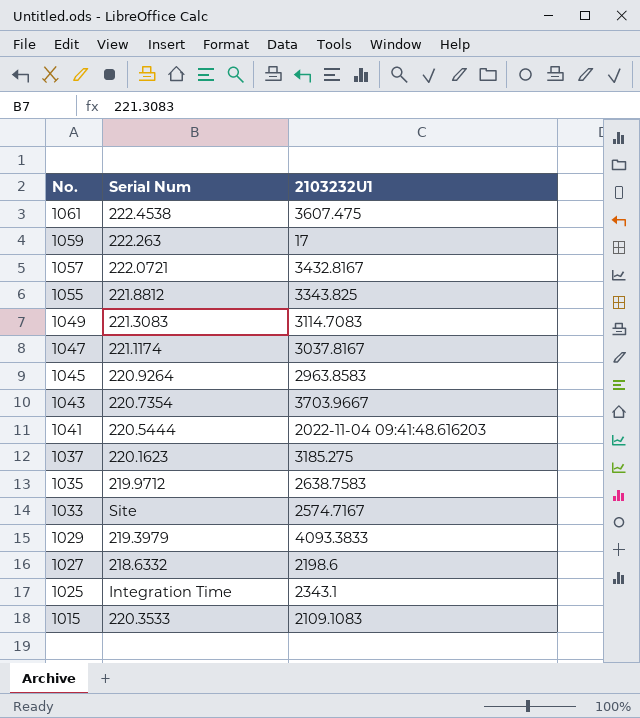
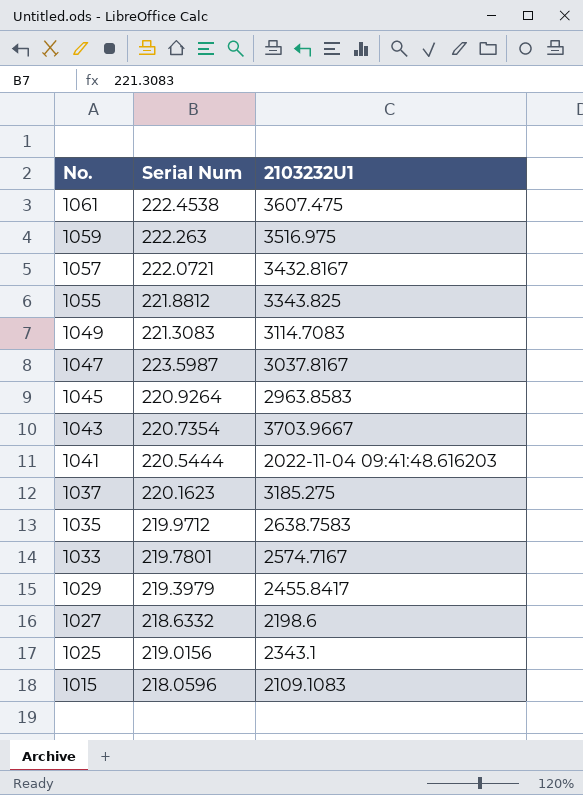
1059 | 2103232U1: 17 -> 3516.975
1047 | Serial Num: 221.1174 -> 223.5987
1033 | Serial Num: Site -> 219.7801
1029 | 2103232U1: 4093.3833 -> 2455.8417
1025 | Serial Num: Integration Time -> 219.0156
1015 | Serial Num: 220.3533 -> 218.0596

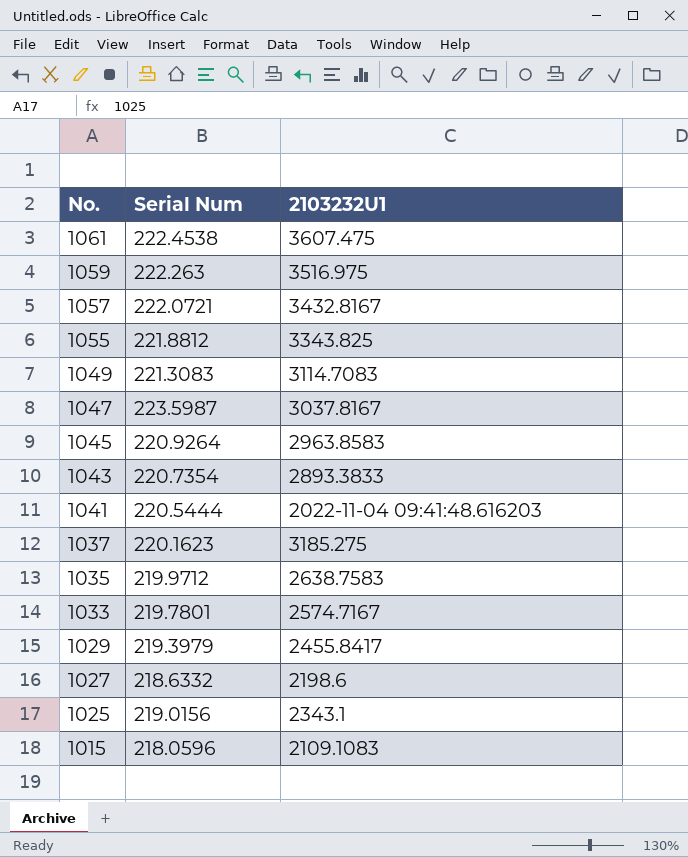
1043 | 2103232U1: 3703.9667 -> 2893.3833

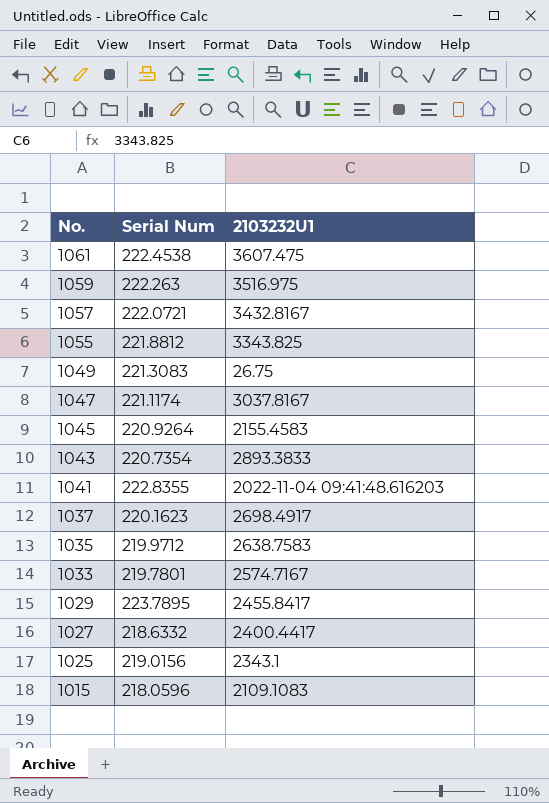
1049 | 2103232U1: 3114.7083 -> 26.75
1047 | Serial Num: 223.5987 -> 221.1174
1045 | 2103232U1: 2963.8583 -> 2155.4583
1041 | Serial Num: 220.5444 -> 222.8355
1037 | 2103232U1: 3185.275 -> 2698.4917
1029 | Serial Num: 219.3979 -> 223.7895
1027 | 2103232U1: 2198.6 -> 2400.4417

